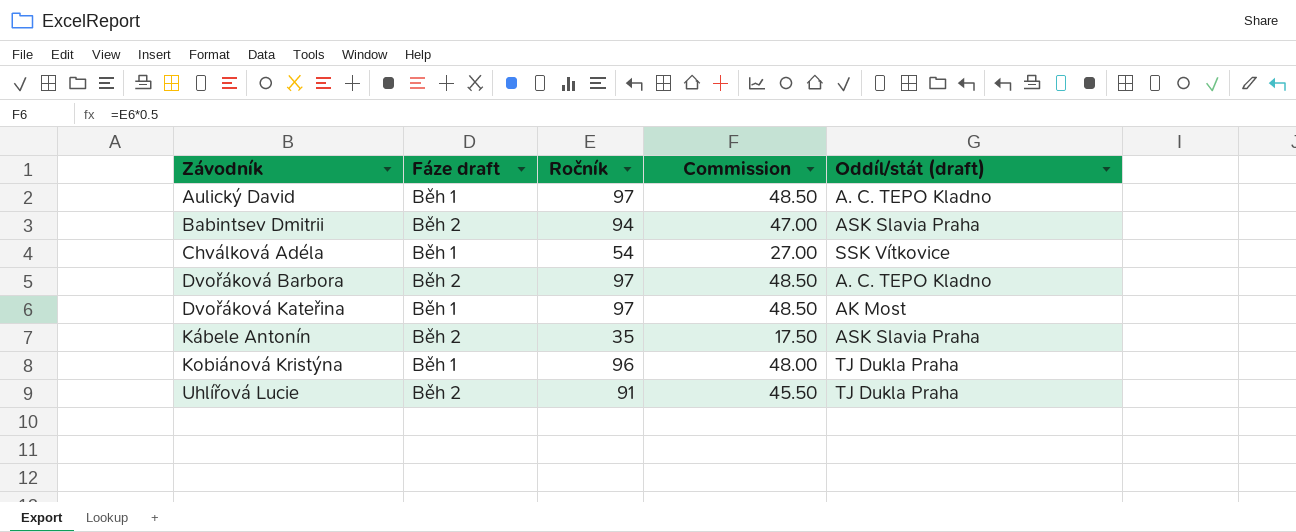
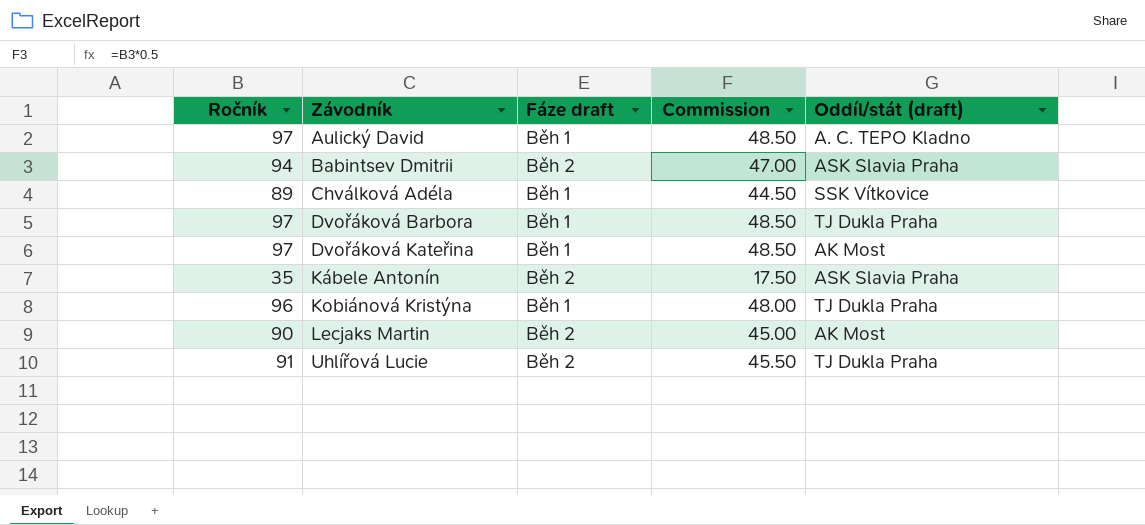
column Ročník | position: 3 -> 1
Chválková Adéla | Ročník: 54 -> 89
Chválková Adéla | Commission: 27.00 -> 44.50
Dvořáková Barbora | Fáze draft: Běh 2 -> Běh 1
Dvořáková Barbora | Oddíl/stát (draft): A. C. TEPO Kladno -> TJ Dukla Praha
row Lecjaks Martin: none -> 90 | Běh 2 | 45.00 | AK Most

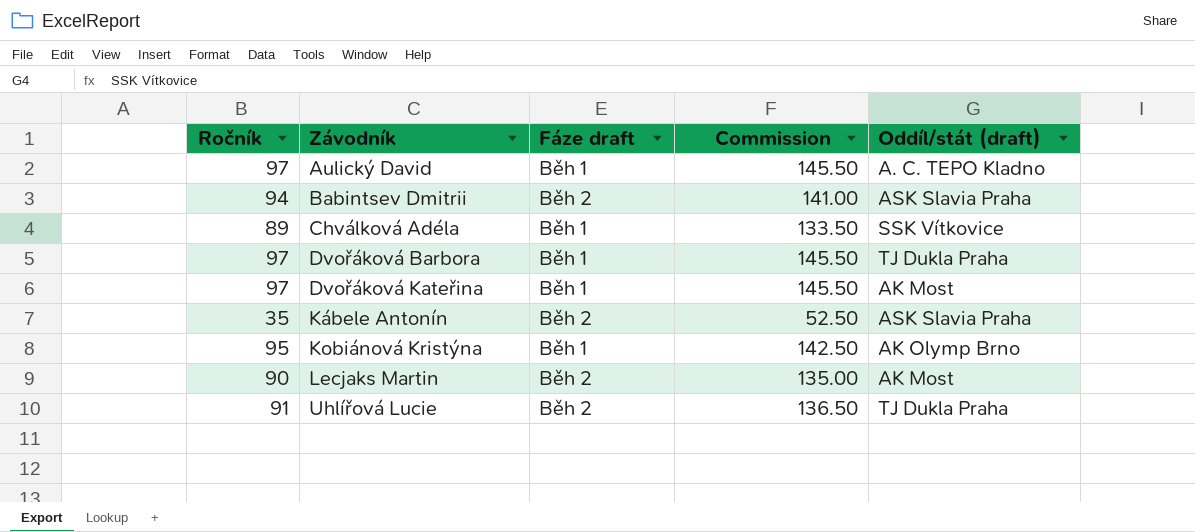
column Commission | formula: [Ročník] * 0.5 -> [Ročník] * 1.5
Kobiánová Kristýna | Ročník: 96 -> 95
Kobiánová Kristýna | Oddíl/stát (draft): TJ Dukla Praha -> AK Olymp Brno

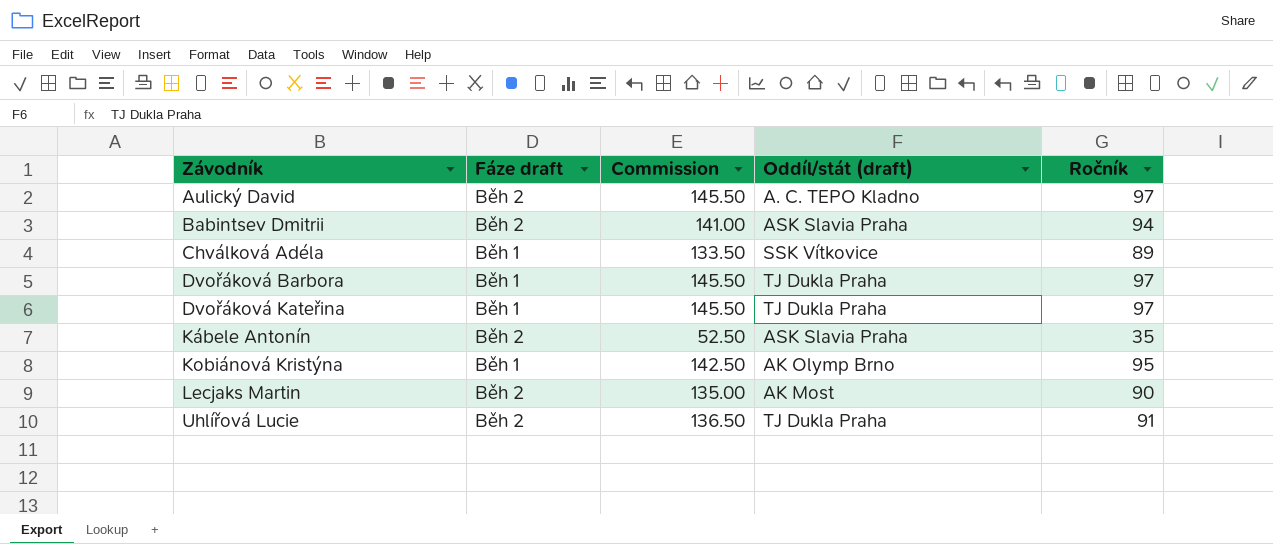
column Ročník | position: 1 -> 5
Aulický David | Fáze draft: Běh 1 -> Běh 2
Dvořáková Kateřina | Oddíl/stát (draft): AK Most -> TJ Dukla Praha

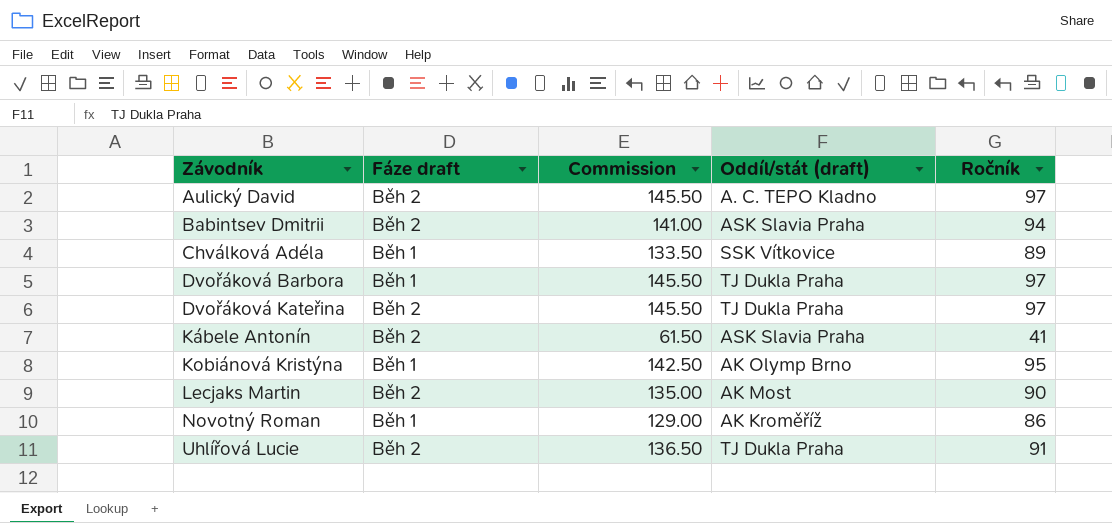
Dvořáková Kateřina | Fáze draft: Běh 1 -> Běh 2
Kábele Antonín | Commission: 52.50 -> 61.50
Kábele Antonín | Ročník: 35 -> 41
row Novotný Roman: none -> Běh 1 | 129.00 | AK Kroměříž | 86

